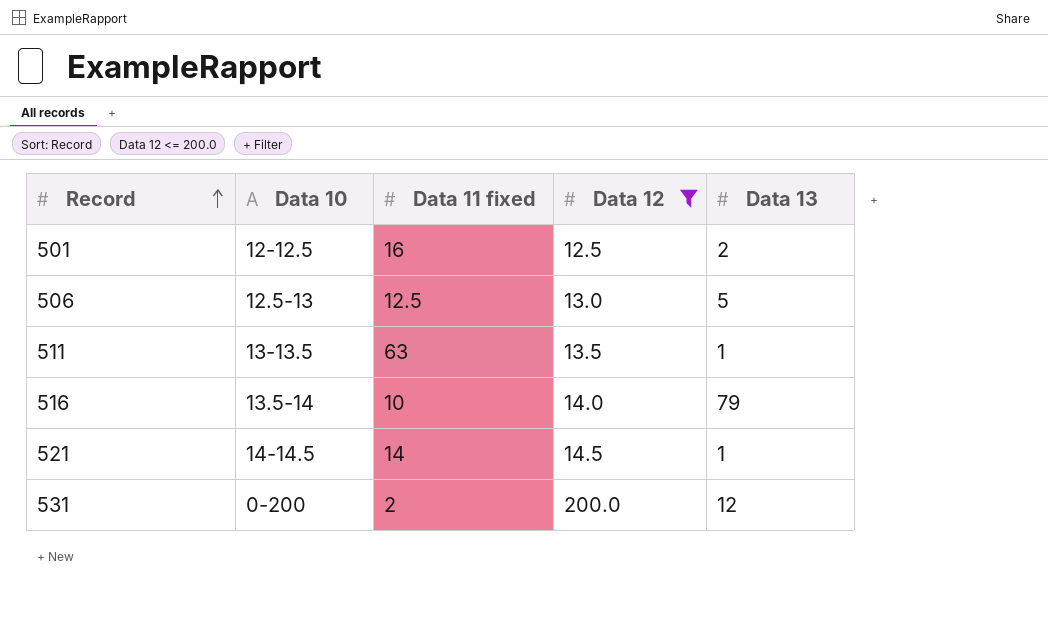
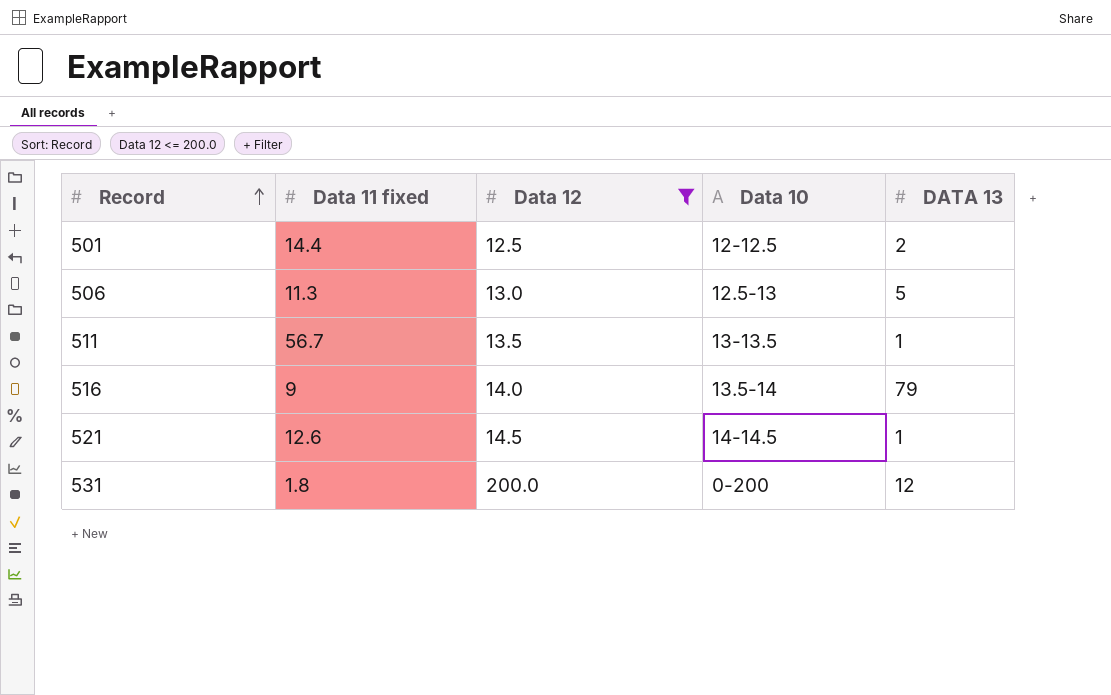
column Data 10 | position: 2 -> 4
column name: Data 13 -> DATA 13
501 | Data 11 fixed: 16 -> 14.4
506 | Data 11 fixed: 12.5 -> 11.3
511 | Data 11 fixed: 63 -> 56.7
516 | Data 11 fixed: 10 -> 9
521 | Data 11 fixed: 14 -> 12.6
531 | Data 11 fixed: 2 -> 1.8

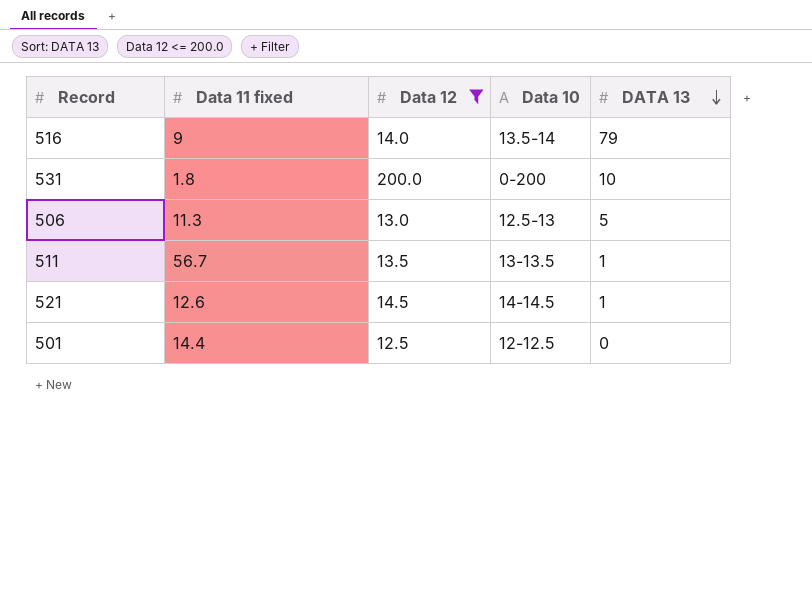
row order: Record ascending -> DATA 13 descending
531 | DATA 13: 12 -> 10
501 | DATA 13: 2 -> 0

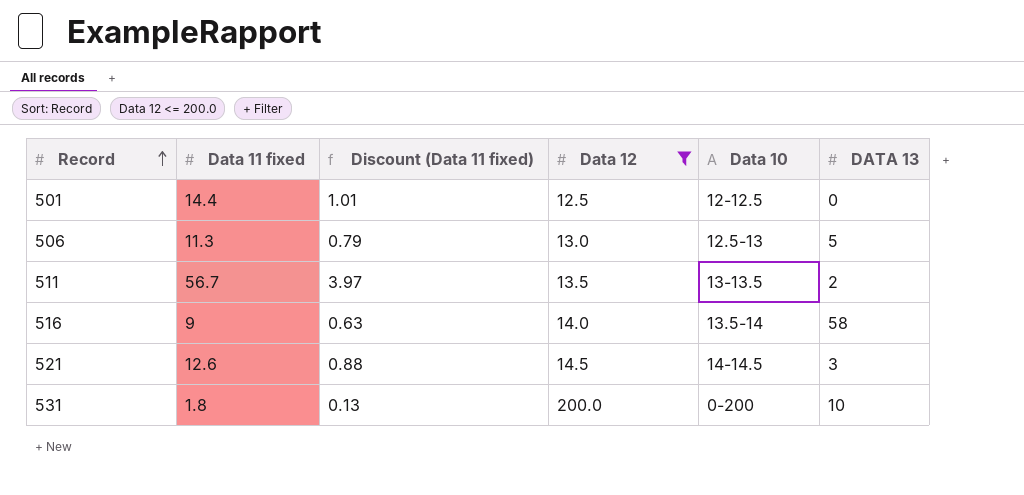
row order: DATA 13 descending -> Record ascending
column Discount (Data 11 fixed) | formula: none -> [Data 11 fixed] * 0.07
511 | DATA 13: 1 -> 2
516 | DATA 13: 79 -> 58
521 | DATA 13: 1 -> 3

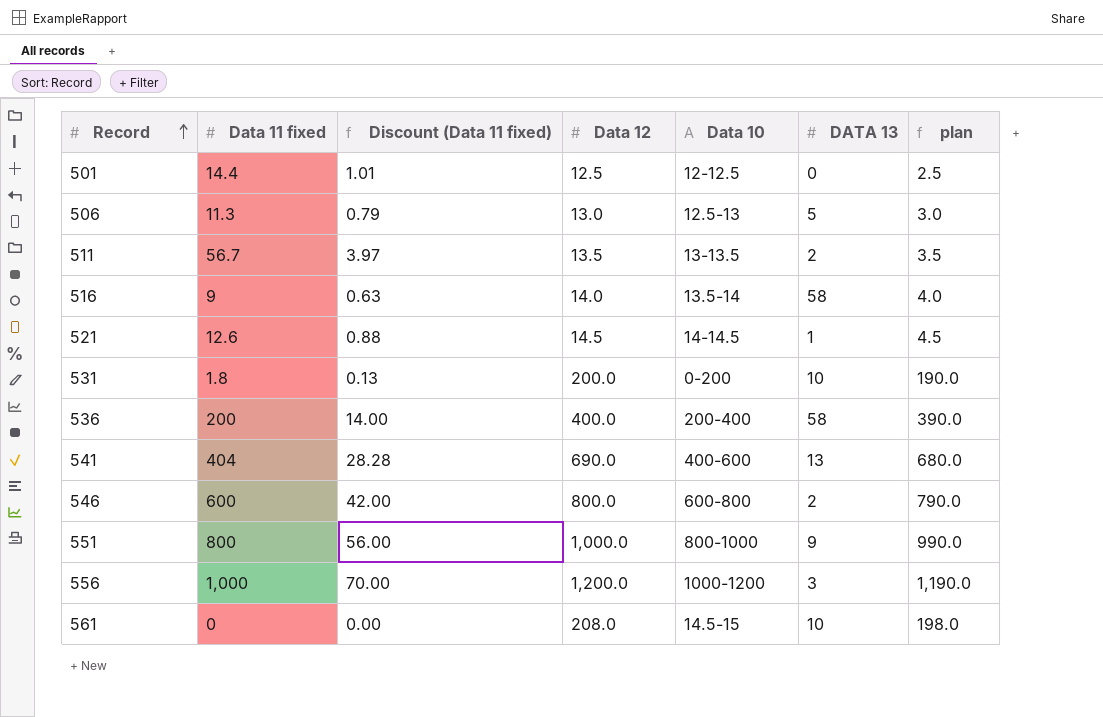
filter: Data 12 <= 200.0 -> none
column plan | formula: none -> [Data 12] - 10
521 | DATA 13: 3 -> 1

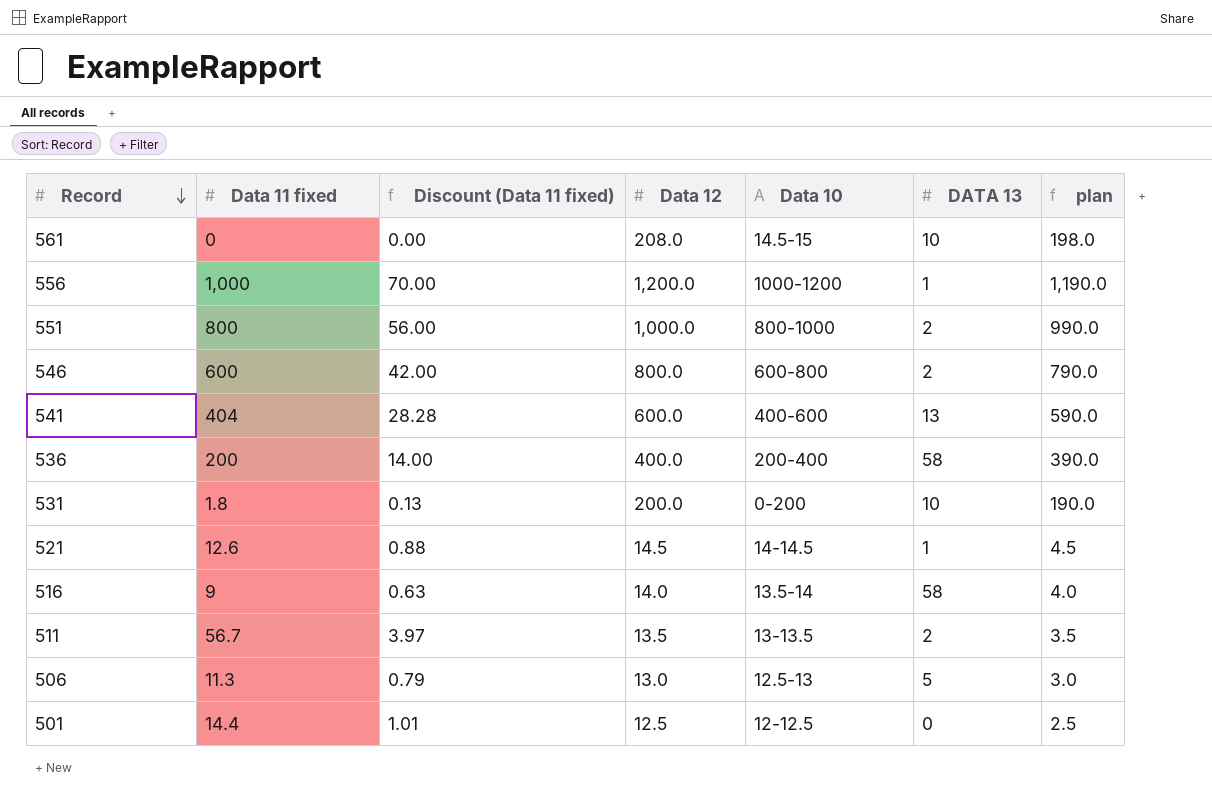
row order: Record ascending -> Record descending
556 | DATA 13: 3 -> 1
551 | DATA 13: 9 -> 2
541 | Data 12: 690.0 -> 600.0
541 | plan: 680.0 -> 590.0

